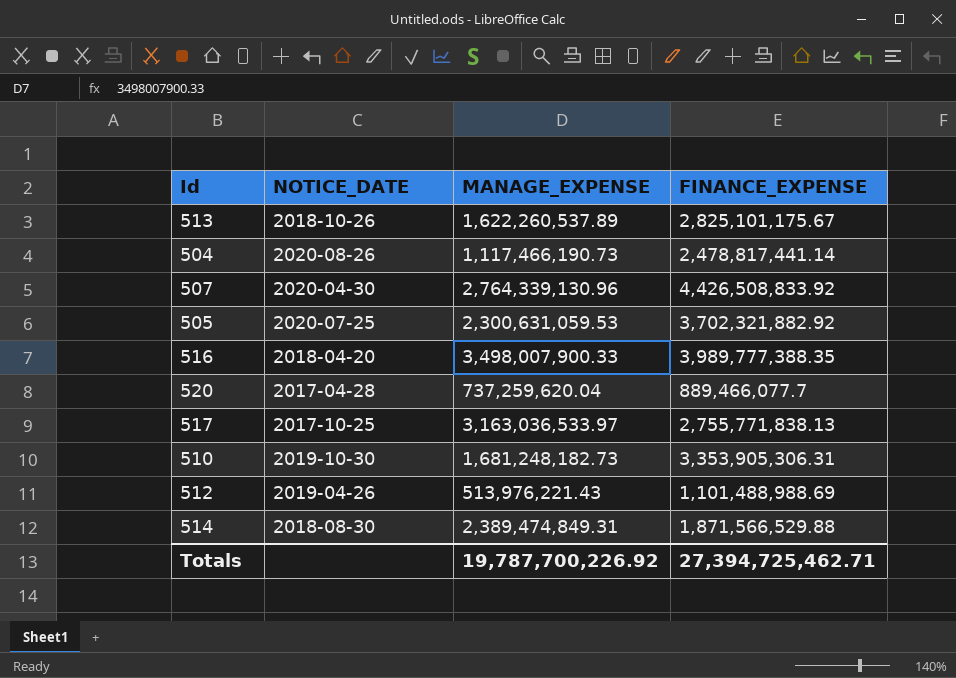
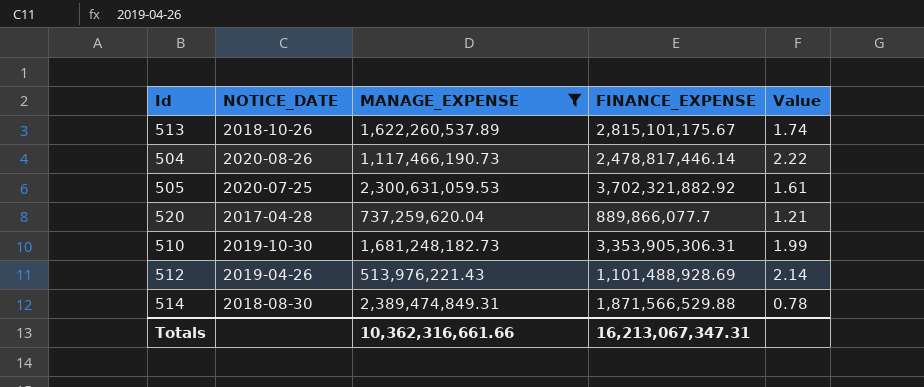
filter: none -> MANAGE_EXPENSE <= 2,389,474,849.31
column Value | formula: none -> [FINANCE_EXPENSE] / [MANAGE_EXPENSE]
513 | FINANCE_EXPENSE: 2,825,101,175.67 -> 2,815,101,175.67
504 | FINANCE_EXPENSE: 2,478,817,441.14 -> 2,478,817,446.14
520 | FINANCE_EXPENSE: 889,466,077.7 -> 889,866,077.7
512 | FINANCE_EXPENSE: 1,101,488,988.69 -> 1,101,488,928.69
Totals | MANAGE_EXPENSE: 19,787,700,226.92 -> 10,362,316,661.66
Totals | FINANCE_EXPENSE: 27,394,725,462.71 -> 16,213,067,347.31

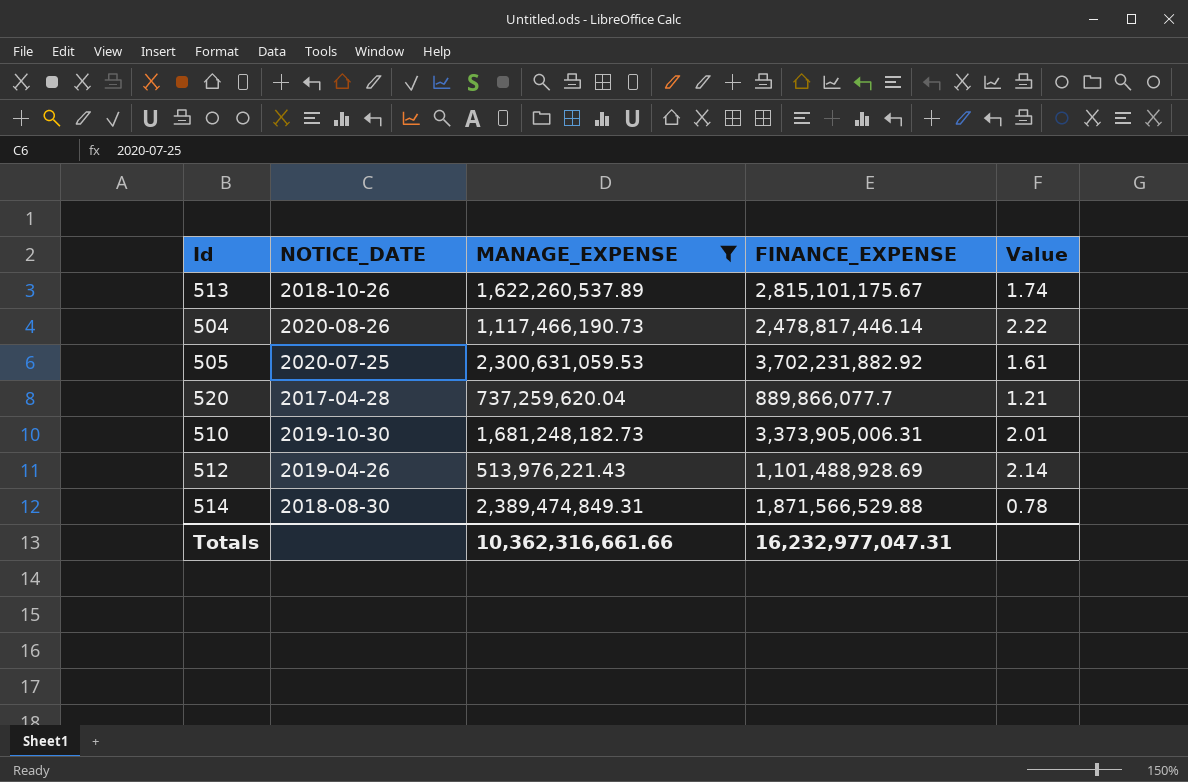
505 | FINANCE_EXPENSE: 3,702,321,882.92 -> 3,702,231,882.92
510 | FINANCE_EXPENSE: 3,353,905,306.31 -> 3,373,905,006.31
510 | Value: 1.99 -> 2.01
Totals | FINANCE_EXPENSE: 16,213,067,347.31 -> 16,232,977,047.31

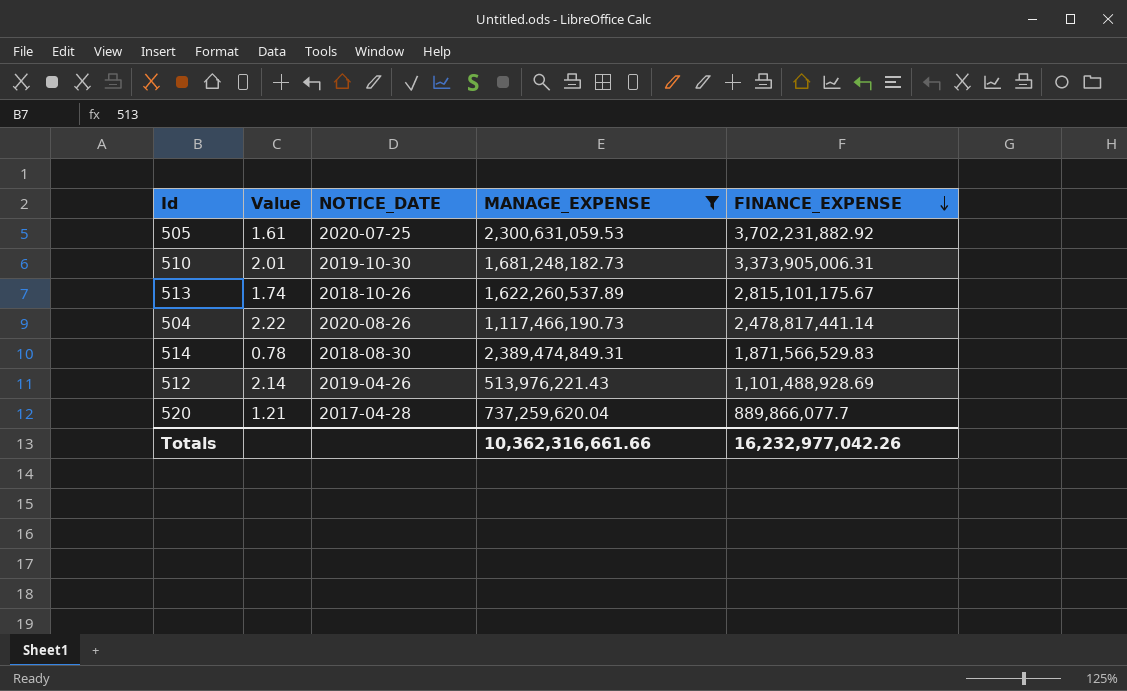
row order: none -> FINANCE_EXPENSE descending
column Value | position: 5 -> 2
504 | FINANCE_EXPENSE: 2,478,817,446.14 -> 2,478,817,441.14
514 | FINANCE_EXPENSE: 1,871,566,529.88 -> 1,871,566,529.83
Totals | FINANCE_EXPENSE: 16,232,977,047.31 -> 16,232,977,042.26

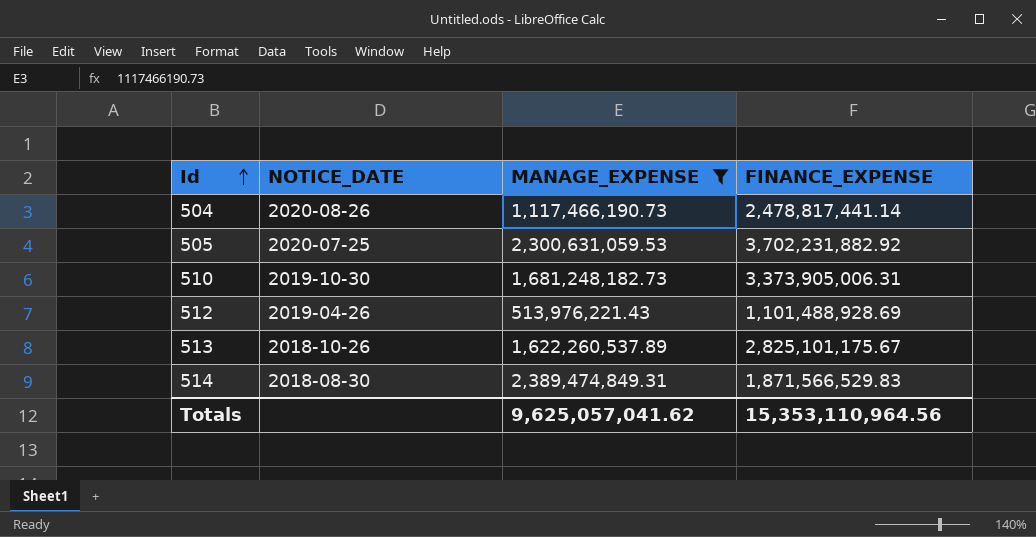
row order: FINANCE_EXPENSE descending -> Id ascending
column Value | formula: [FINANCE_EXPENSE] / [MANAGE_EXPENSE] -> none
row 520: 1.21 | 2017-04-28 | 737,259,620.04 | 889,866,077.7 -> none
513 | FINANCE_EXPENSE: 2,815,101,175.67 -> 2,825,101,175.67
Totals | MANAGE_EXPENSE: 10,362,316,661.66 -> 9,625,057,041.62
Totals | FINANCE_EXPENSE: 16,232,977,042.26 -> 15,353,110,964.56

